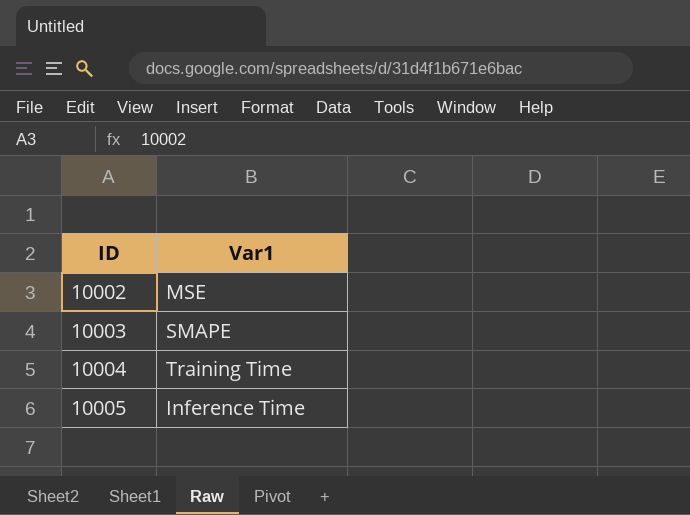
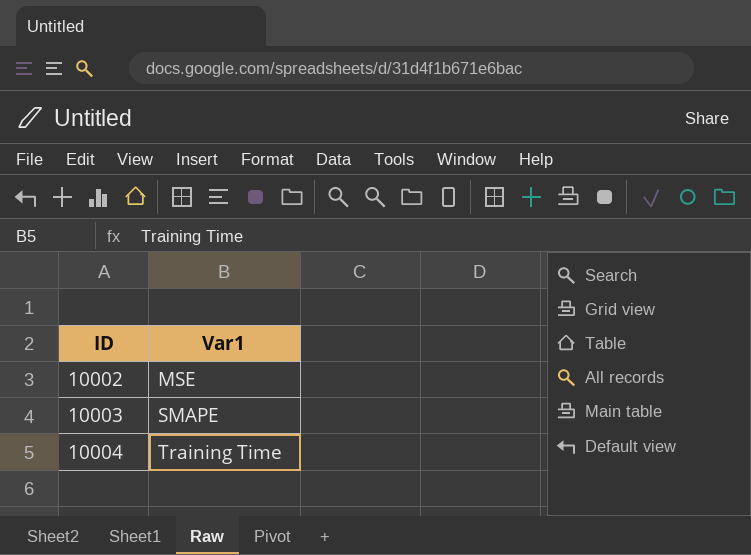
row 10005: Inference Time -> none

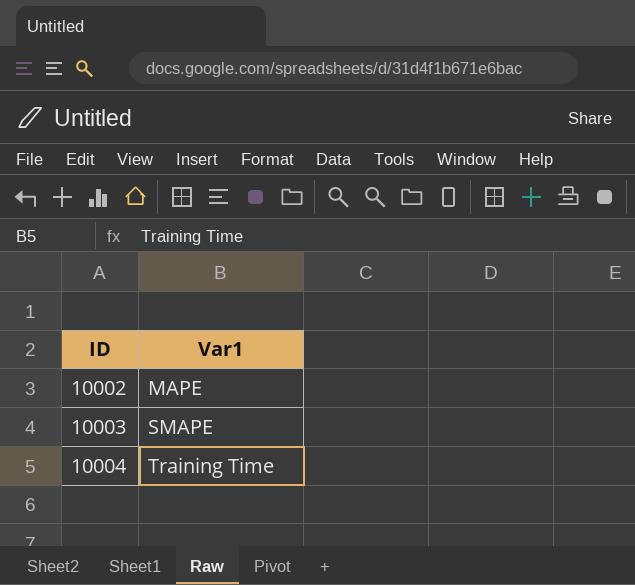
10002 | Var1: MSE -> MAPE

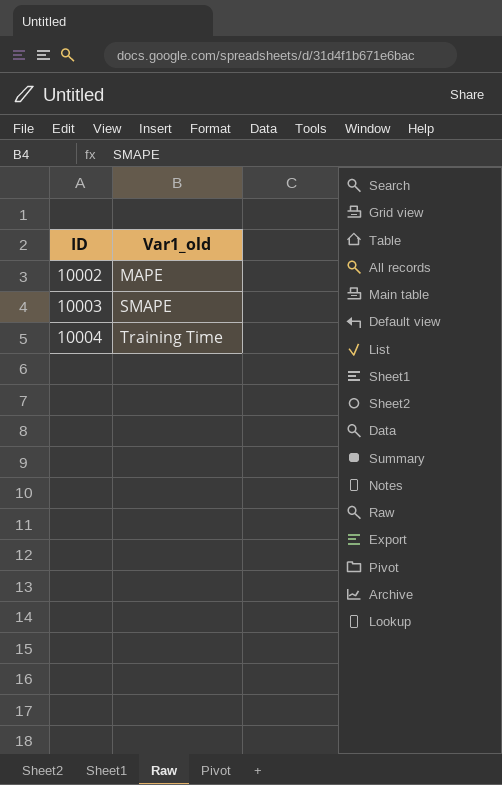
column name: Var1 -> Var1_old

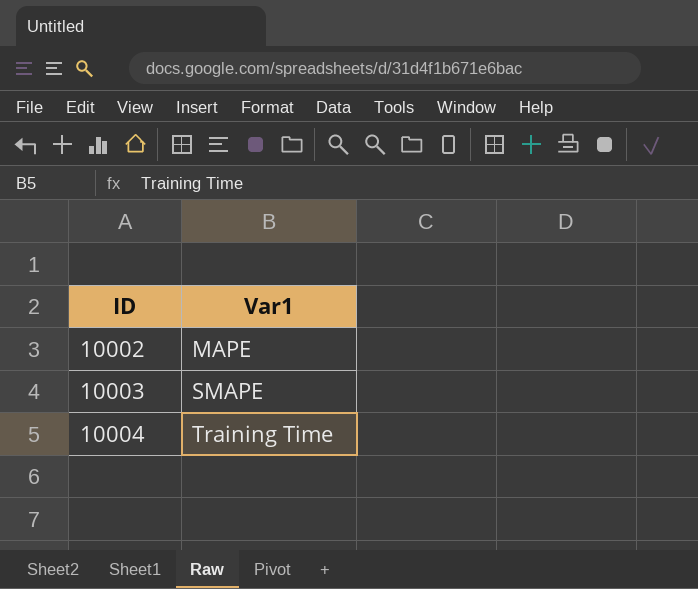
column name: Var1_old -> Var1

